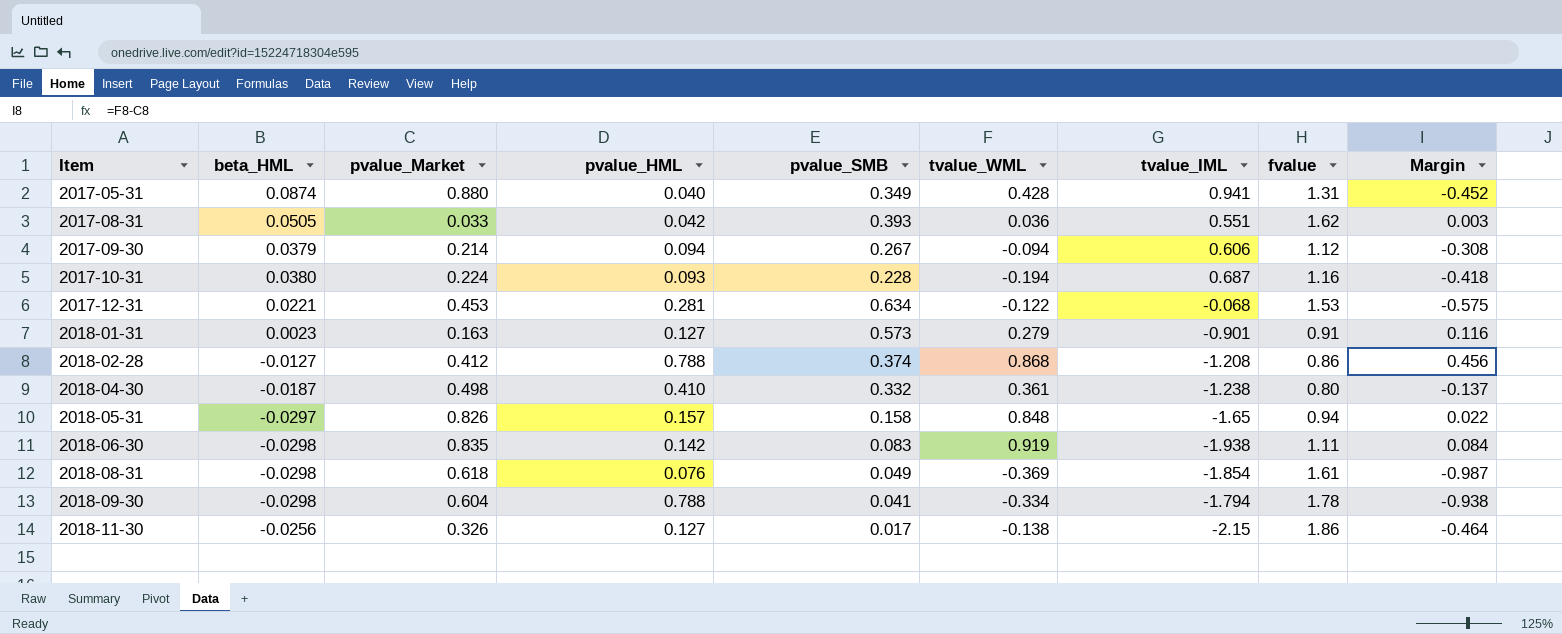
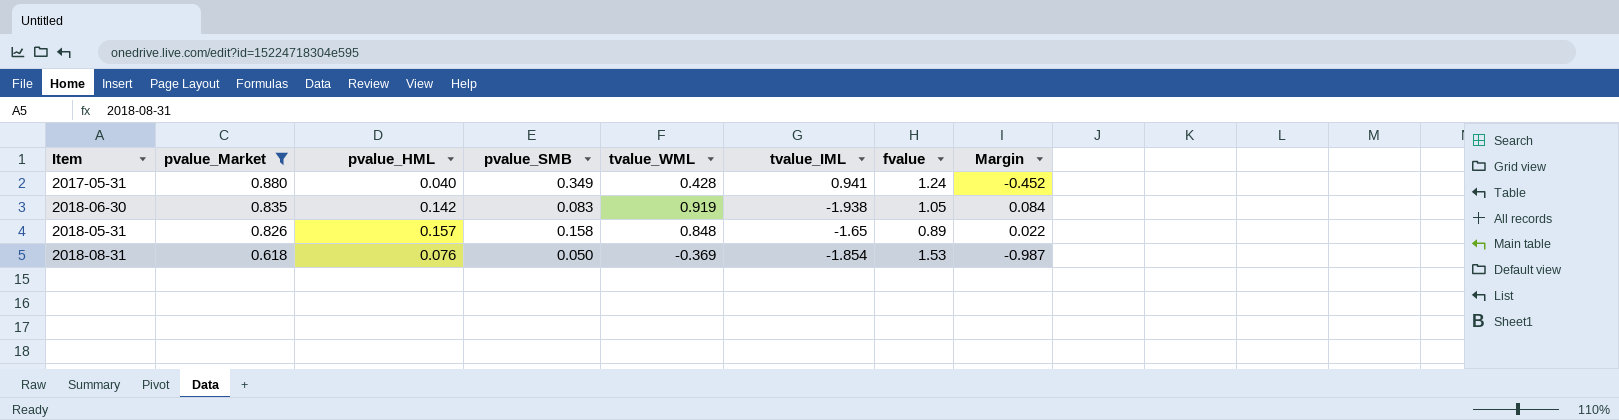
filter: none -> pvalue_Market >= 0.618
row order: Item ascending -> pvalue_Market descending
column beta_HML | position: 2 -> none
2017-05-31 | fvalue: 1.31 -> 1.24
2018-06-30 | fvalue: 1.11 -> 1.05
2018-05-31 | fvalue: 0.94 -> 0.89
2018-08-31 | pvalue_SMB: 0.049 -> 0.050
2018-08-31 | fvalue: 1.61 -> 1.53

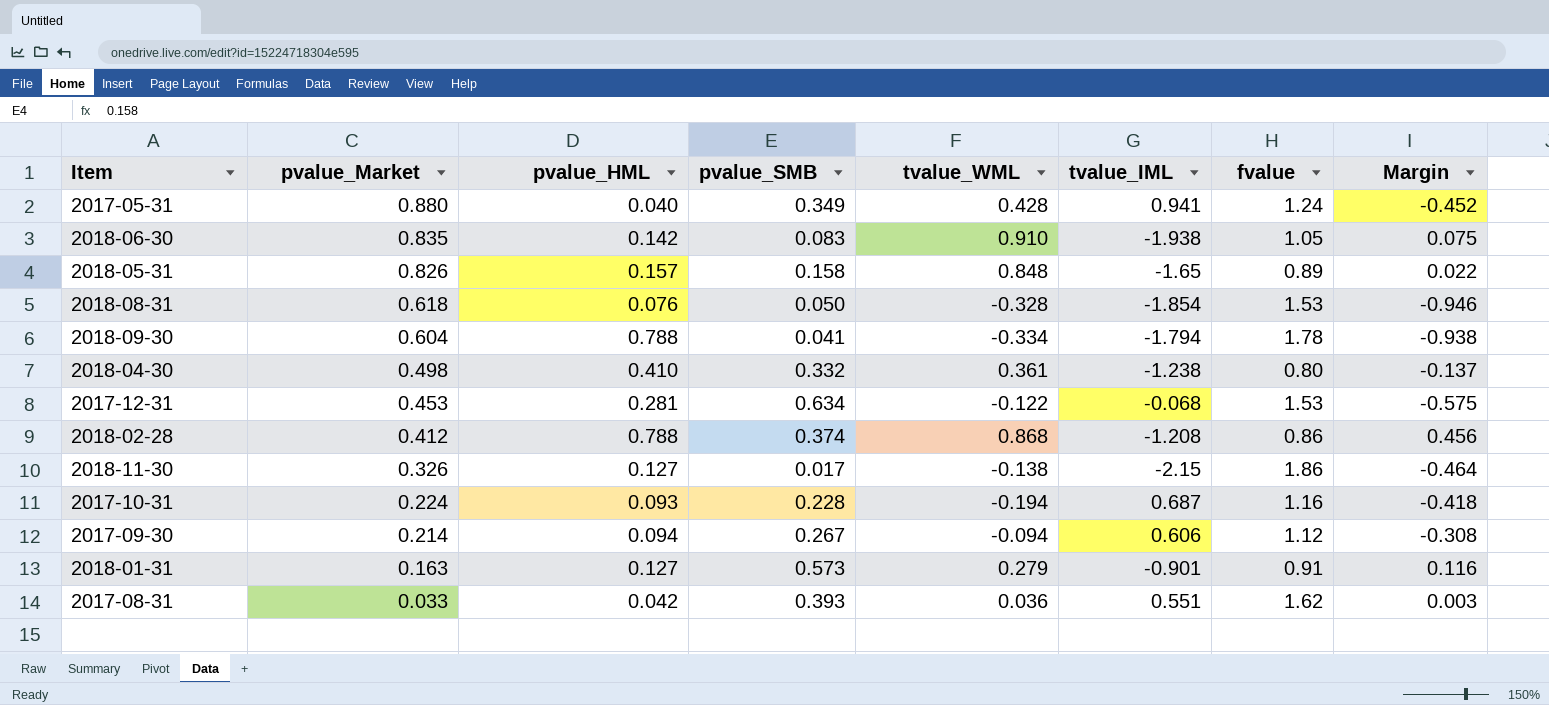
filter: pvalue_Market >= 0.618 -> none
2018-06-30 | tvalue_WML: 0.919 -> 0.910
2018-06-30 | Margin: 0.084 -> 0.075
2018-08-31 | tvalue_WML: -0.369 -> -0.328
2018-08-31 | Margin: -0.987 -> -0.946

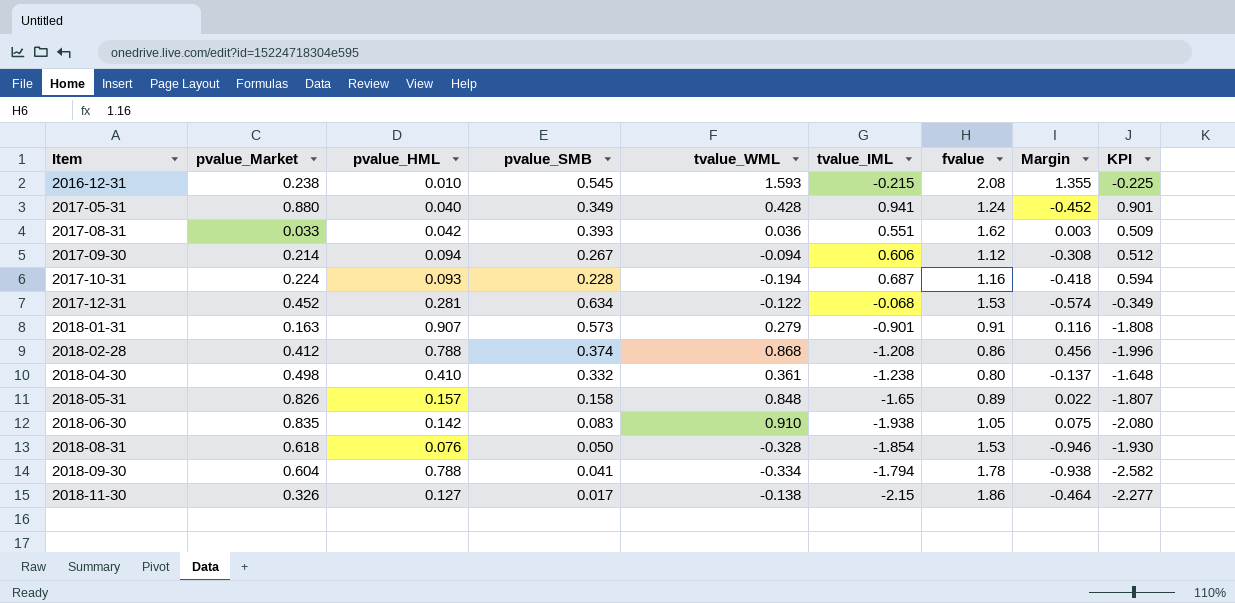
row order: pvalue_Market descending -> Item ascending
column KPI | formula: none -> [tvalue_IML] - [pvalue_HML]
row 2016-12-31: none -> 0.238 | 0.010 | 0.545 | 1.593 | -0.215 | 2.08 | 1.355 | -0.225
2017-12-31 | pvalue_Market: 0.453 -> 0.452
2017-12-31 | Margin: -0.575 -> -0.574
2018-01-31 | pvalue_HML: 0.127 -> 0.907

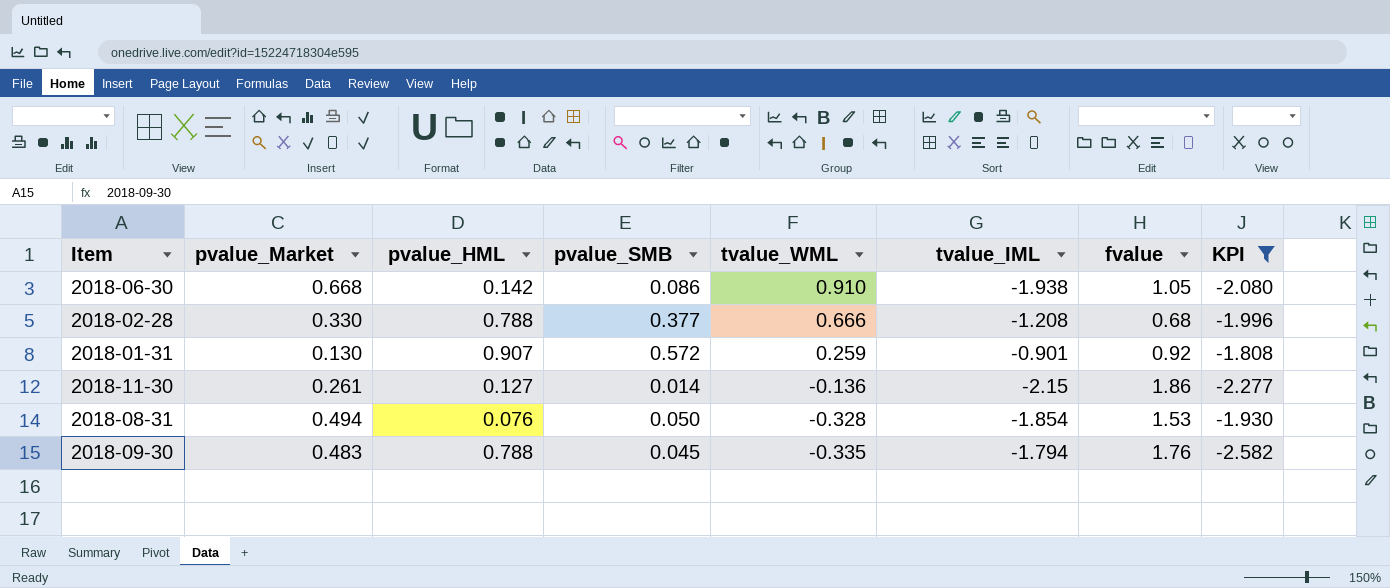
filter: none -> KPI <= -1.808
row order: Item ascending -> tvalue_WML descending
column Margin | formula: [tvalue_WML] - [pvalue_Market] -> none
2018-06-30 | pvalue_Market: 0.835 -> 0.668
2018-06-30 | pvalue_SMB: 0.083 -> 0.086
2018-02-28 | pvalue_Market: 0.412 -> 0.330
2018-02-28 | pvalue_SMB: 0.374 -> 0.377
2018-02-28 | tvalue_WML: 0.868 -> 0.666
2018-02-28 | fvalue: 0.86 -> 0.68
2018-01-31 | pvalue_Market: 0.163 -> 0.130
2018-01-31 | pvalue_SMB: 0.573 -> 0.572
2018-01-31 | tvalue_WML: 0.279 -> 0.259
2018-01-31 | fvalue: 0.91 -> 0.92
2018-11-30 | pvalue_Market: 0.326 -> 0.261
2018-11-30 | pvalue_SMB: 0.017 -> 0.014
2018-11-30 | tvalue_WML: -0.138 -> -0.136
2018-08-31 | pvalue_Market: 0.618 -> 0.494
2018-09-30 | pvalue_Market: 0.604 -> 0.483
2018-09-30 | pvalue_SMB: 0.041 -> 0.045
2018-09-30 | tvalue_WML: -0.334 -> -0.335
2018-09-30 | fvalue: 1.78 -> 1.76

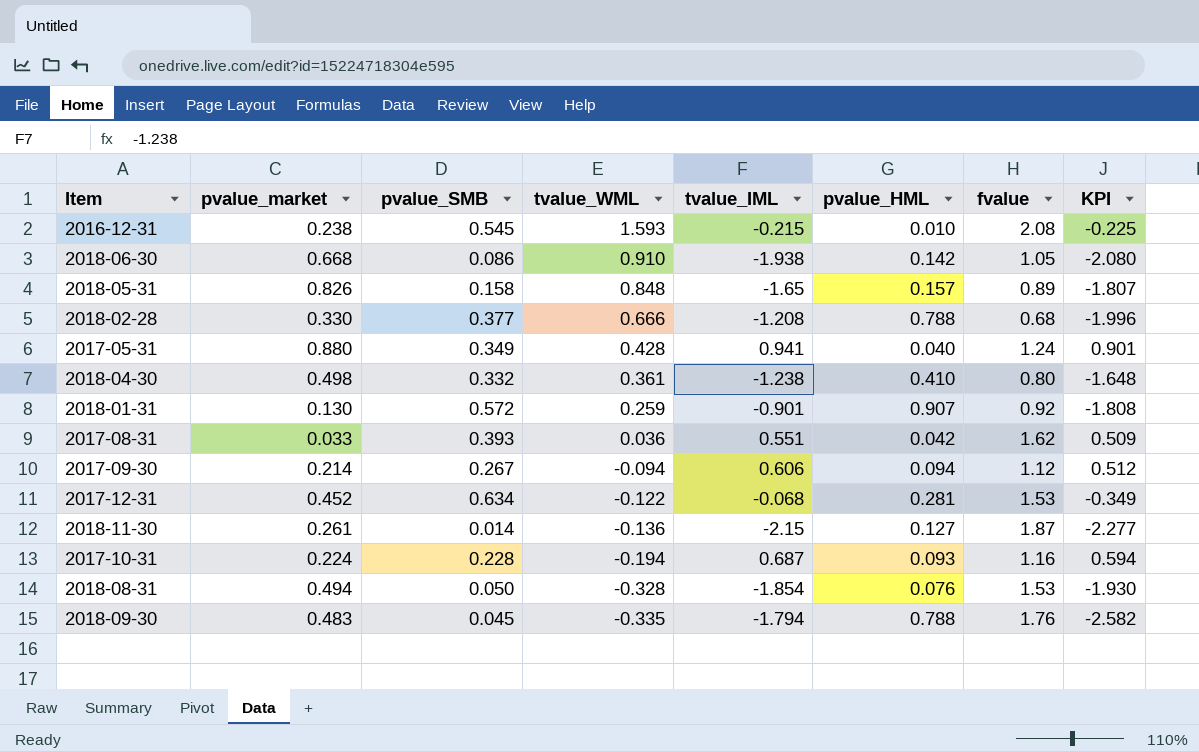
filter: KPI <= -1.808 -> none
column name: pvalue_Market -> pvalue_market
column pvalue_HML | position: 3 -> 6
2018-11-30 | fvalue: 1.86 -> 1.87

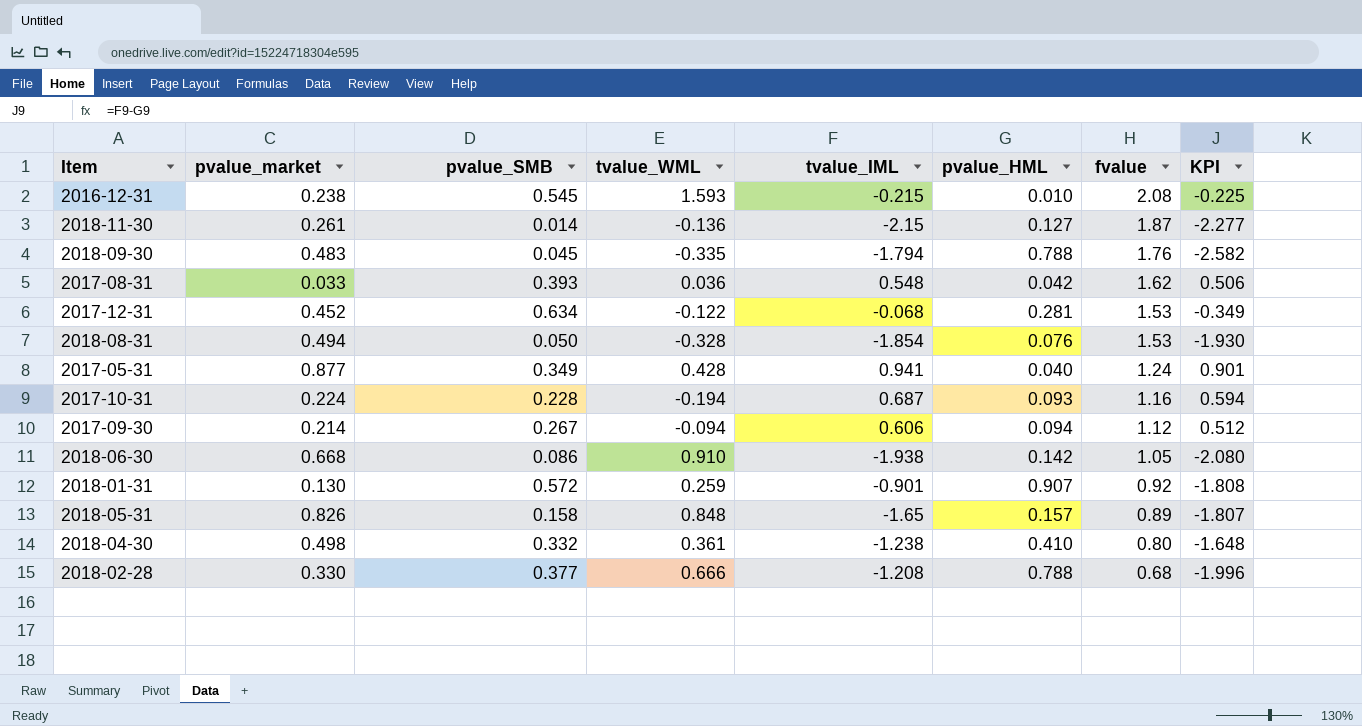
row order: tvalue_WML descending -> fvalue descending
2017-08-31 | tvalue_IML: 0.551 -> 0.548
2017-08-31 | KPI: 0.509 -> 0.506
2017-05-31 | pvalue_market: 0.880 -> 0.877

